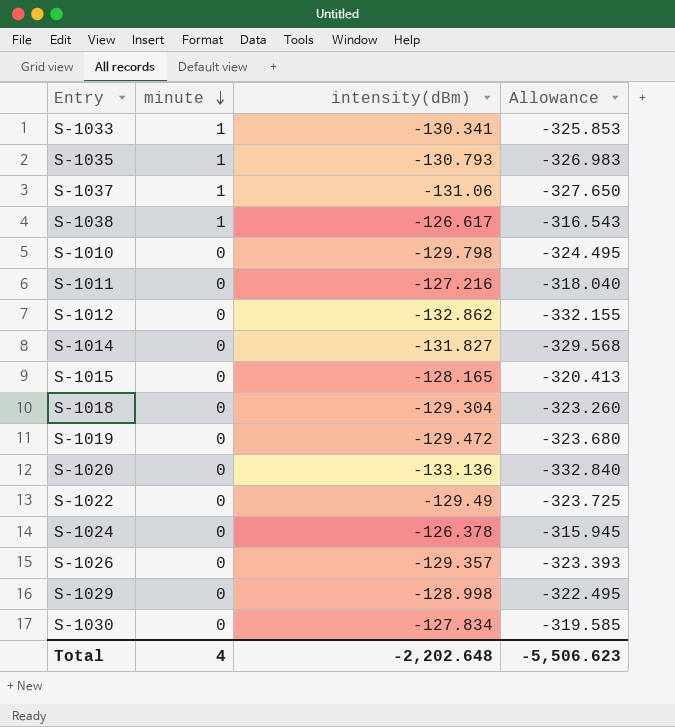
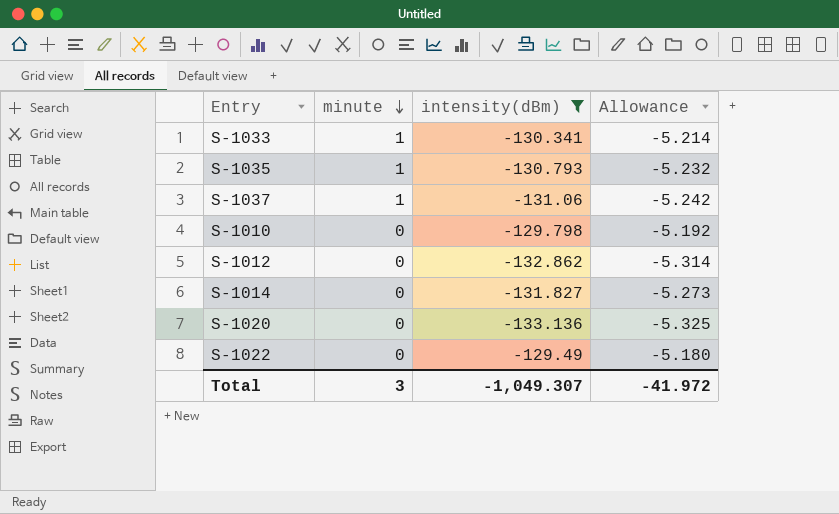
filter: none -> intensity(dBm) <= -129.49
column Allowance | formula: [intensity(dBm)] * 2.5 -> [intensity(dBm)] * 0.04
Total | minute: 4 -> 3
Total | intensity(dBm): -2,202.648 -> -1,049.307
Total | Allowance: -5,506.623 -> -41.972

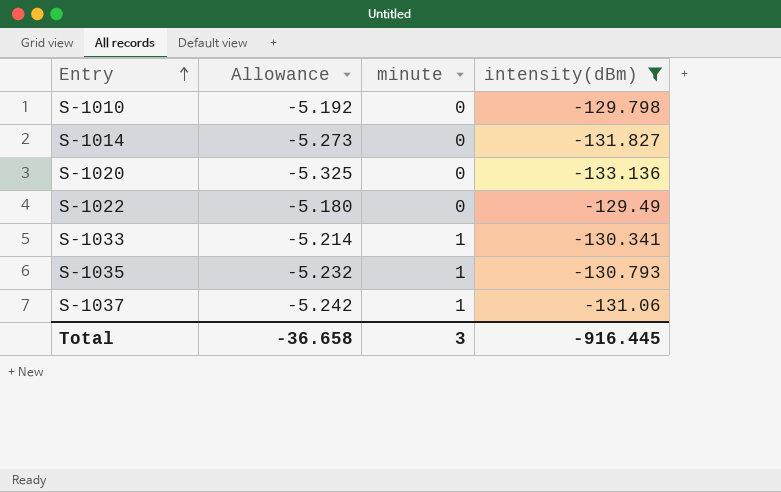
row order: minute descending -> Entry ascending
column Allowance | position: 4 -> 2
row S-1012: 0 | -132.862 | -5.314 -> none
Total | Allowance: -41.972 -> -36.658
Total | intensity(dBm): -1,049.307 -> -916.445

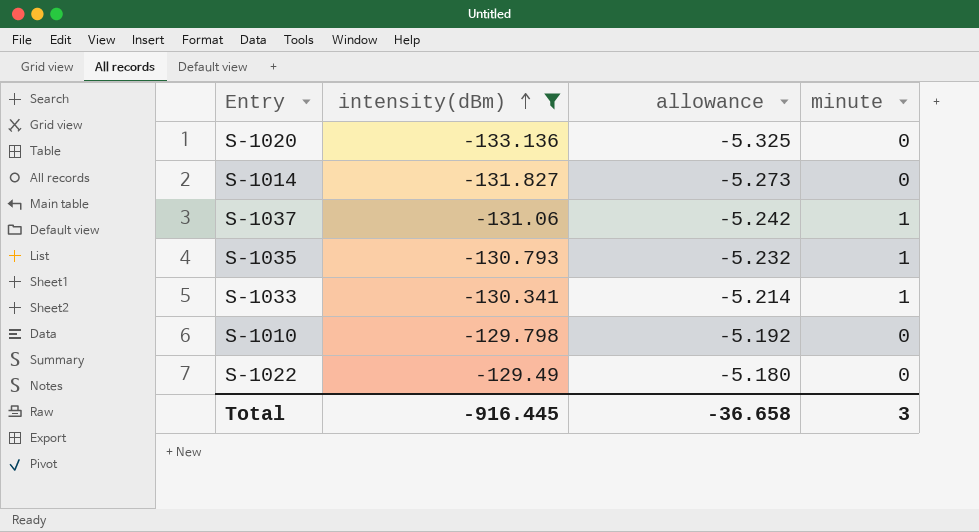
row order: Entry ascending -> intensity(dBm) ascending
column intensity(dBm) | position: 4 -> 2
column name: Allowance -> allowance

